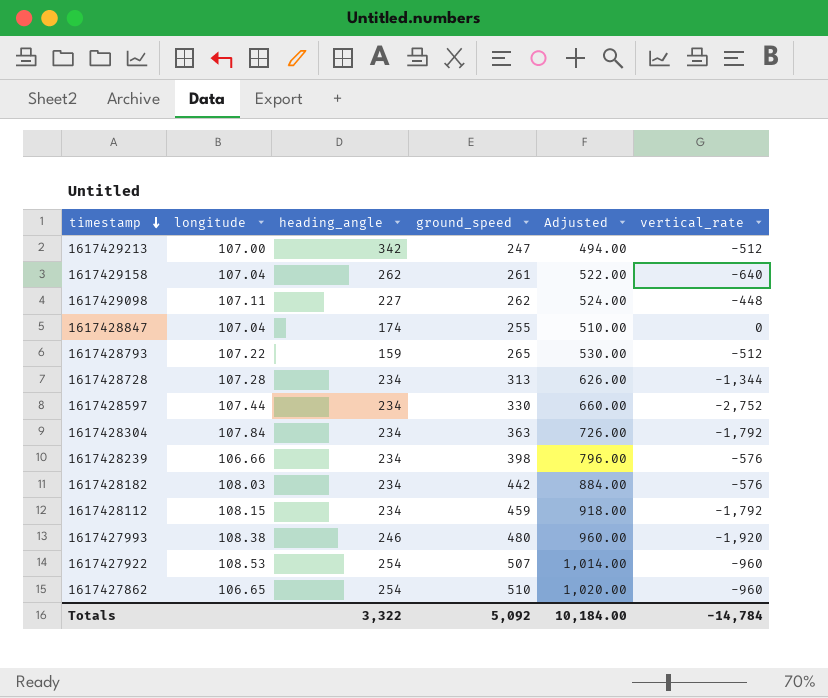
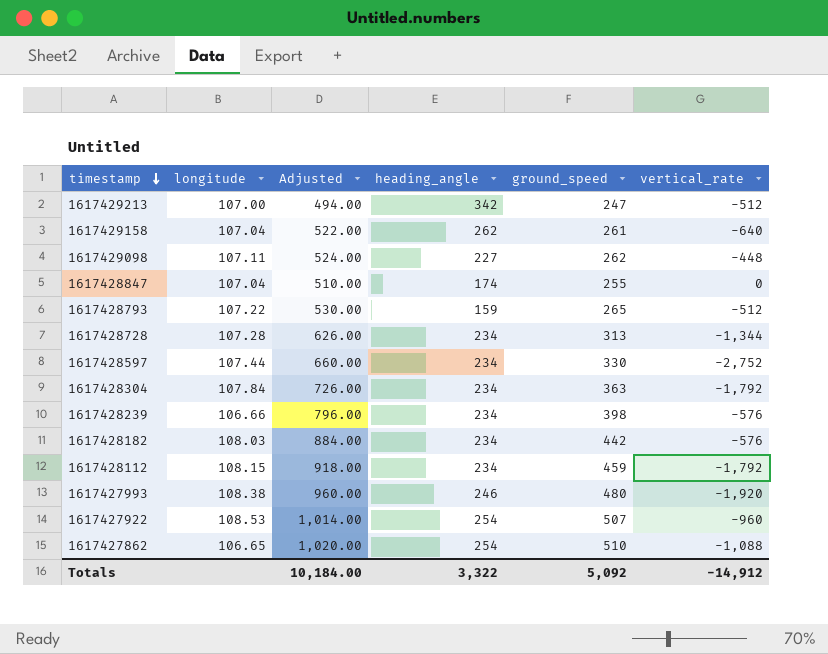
column Adjusted | position: 5 -> 3
1617427862 | vertical_rate: -960 -> -1,088
Totals | vertical_rate: -14,784 -> -14,912

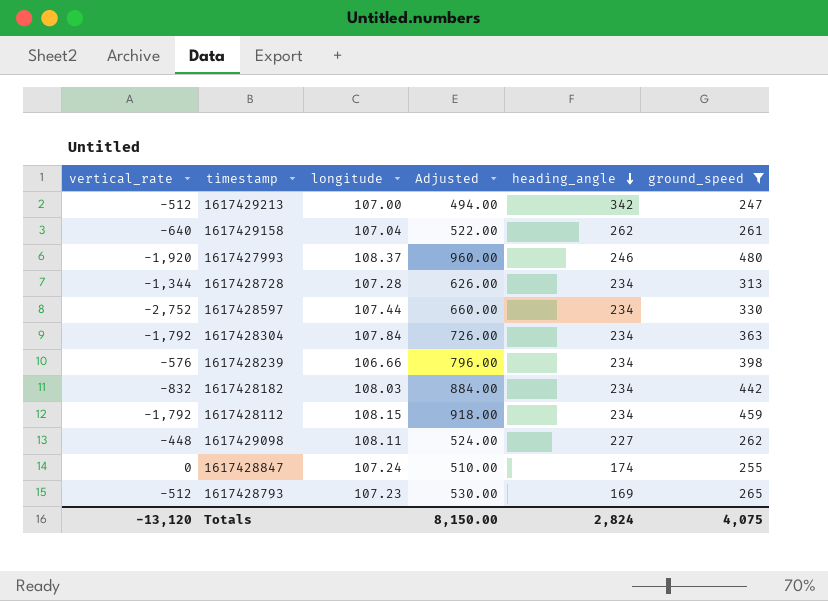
filter: none -> ground_speed <= 480
row order: timestamp descending -> heading_angle descending
column vertical_rate | position: 6 -> 1
1617427993 | longitude: 108.38 -> 108.37
1617428182 | vertical_rate: -576 -> -832
1617429098 | longitude: 107.11 -> 108.11
1617428847 | longitude: 107.04 -> 107.24
1617428793 | longitude: 107.22 -> 107.23
1617428793 | heading_angle: 159 -> 169
Totals | vertical_rate: -14,912 -> -13,120
Totals | Adjusted: 10,184.00 -> 8,150.00
Totals | heading_angle: 3,322 -> 2,824
Totals | ground_speed: 5,092 -> 4,075

